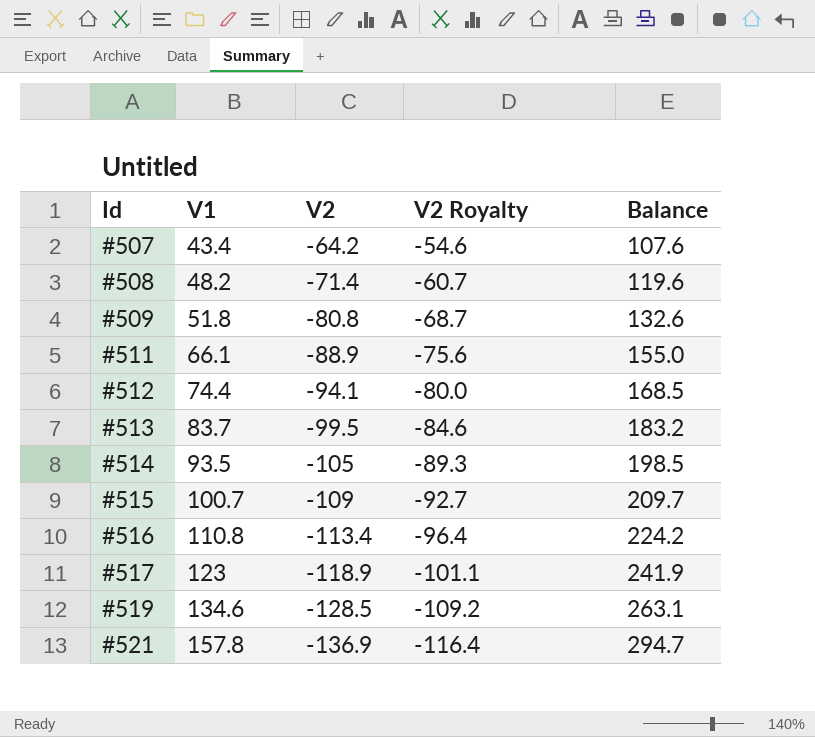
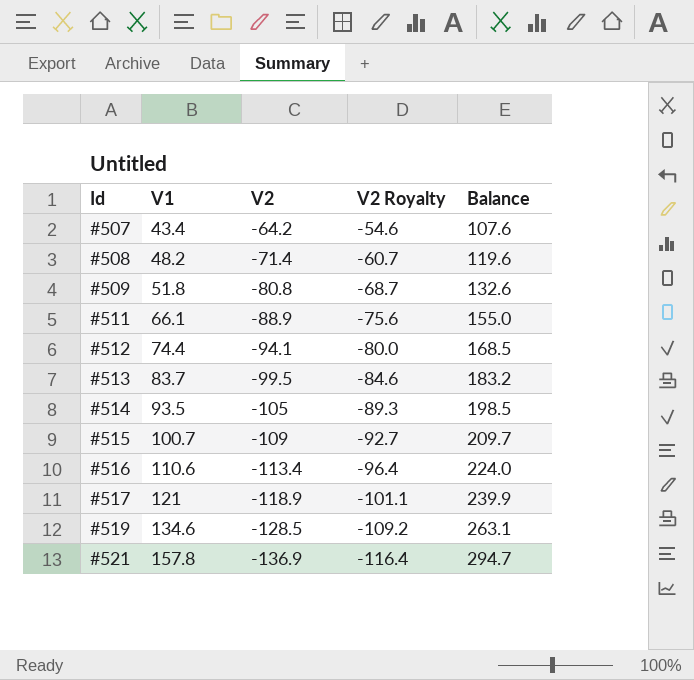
#516 | V1: 110.8 -> 110.6
#516 | Balance: 224.2 -> 224.0
#517 | V1: 123 -> 121
#517 | Balance: 241.9 -> 239.9

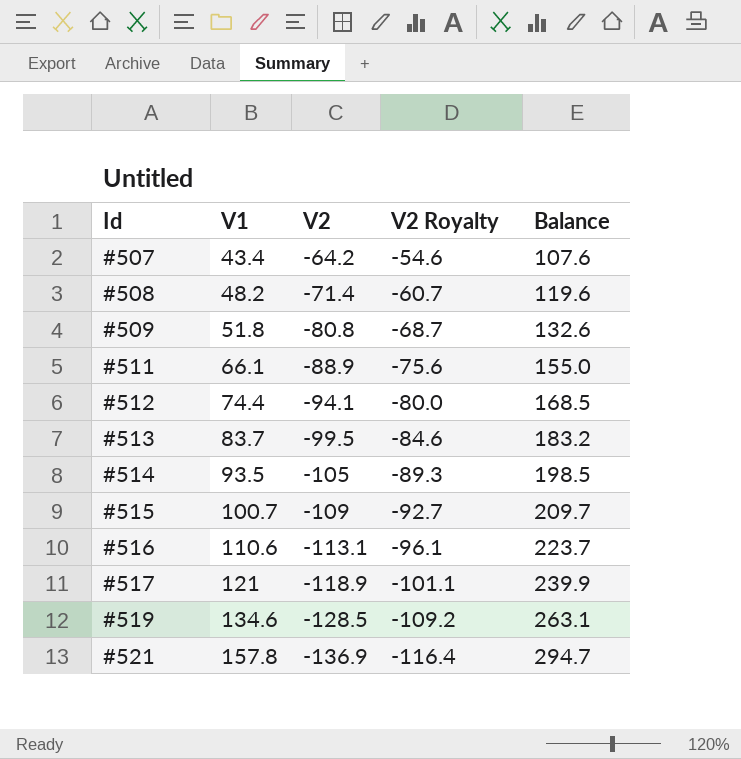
#516 | V2: -113.4 -> -113.1
#516 | V2 Royalty: -96.4 -> -96.1
#516 | Balance: 224.0 -> 223.7

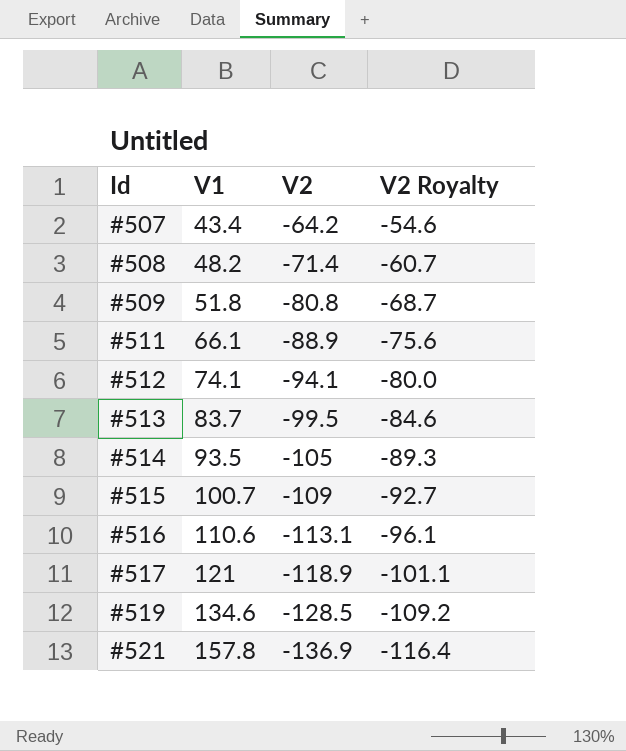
column Balance | formula: [V1] - [V2] -> none
#512 | V1: 74.4 -> 74.1

